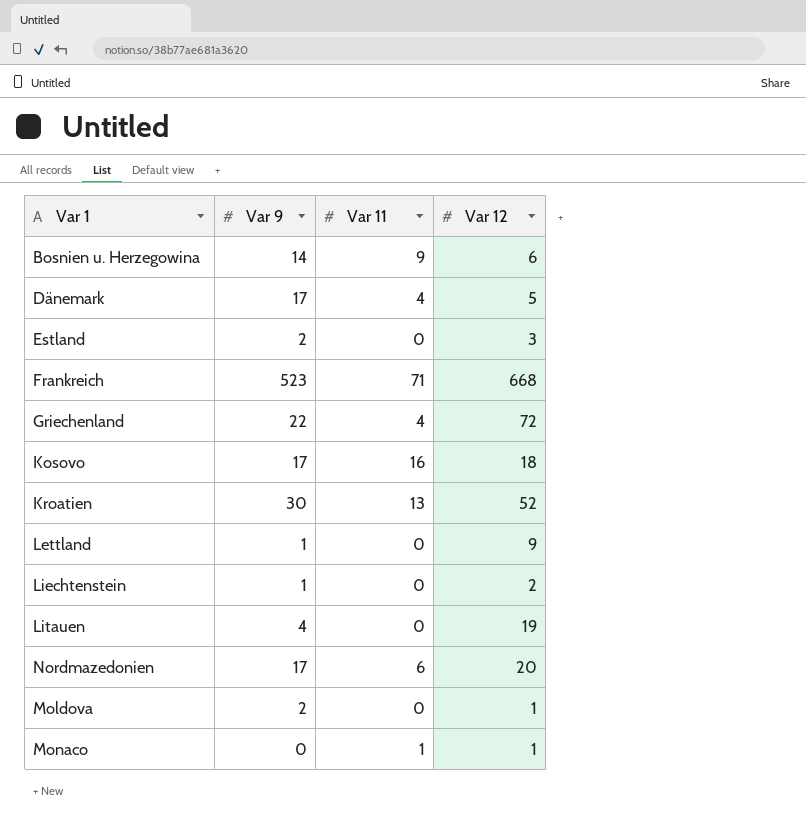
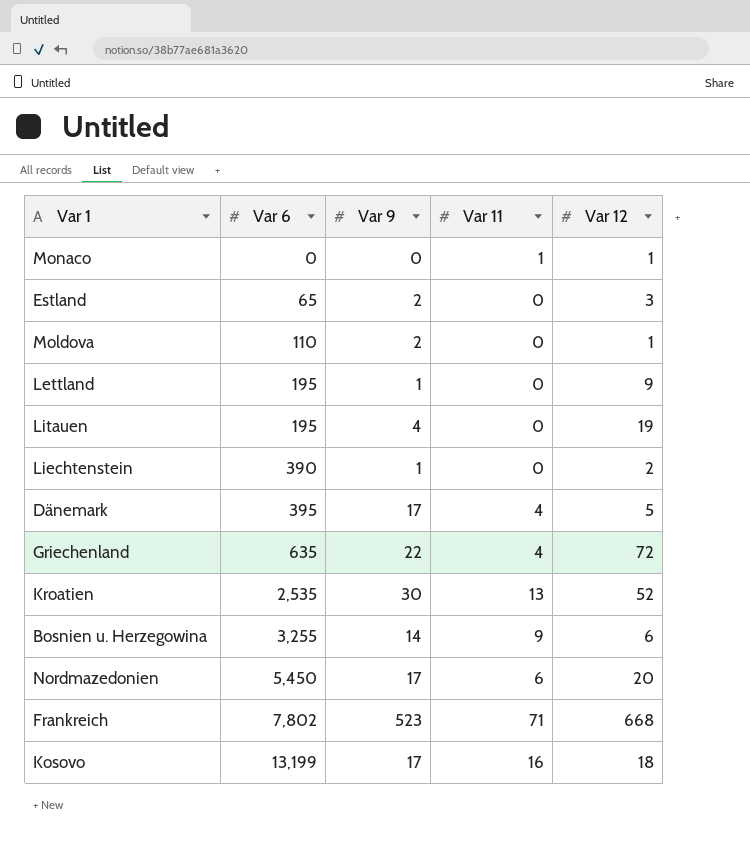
row order: none -> Var 6 ascending
column Var 6 | position: none -> 2

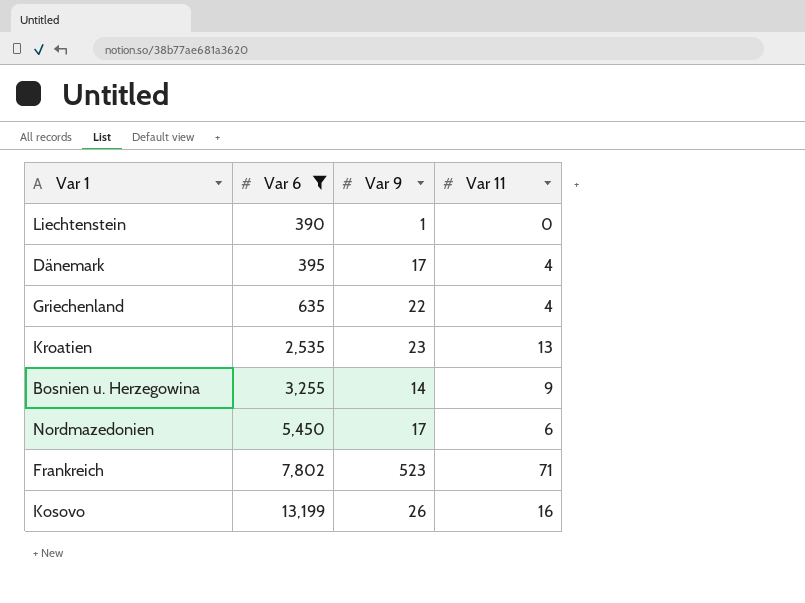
filter: none -> Var 6 >= 390
column Var 12 | position: 5 -> none
Kroatien | Var 9: 30 -> 23
Kosovo | Var 9: 17 -> 26

